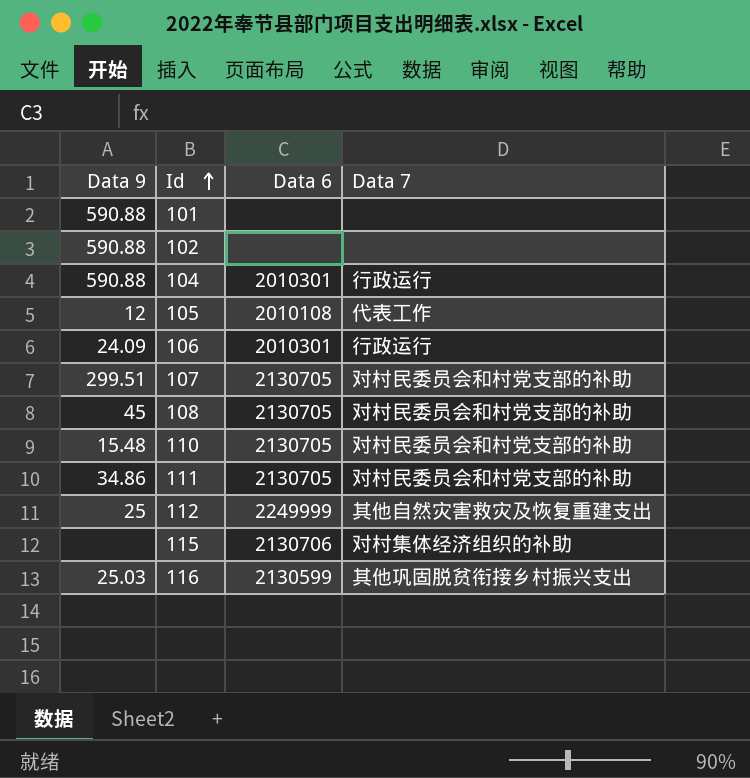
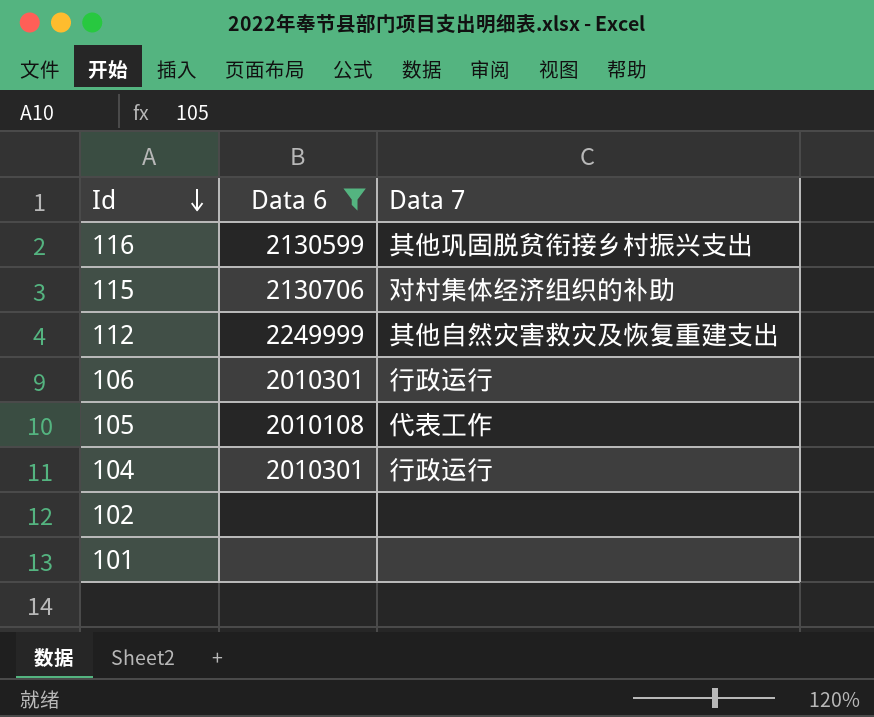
filter: none -> Data 6 != 2130705
row order: Id ascending -> Id descending
column Data 9 | position: 1 -> none

